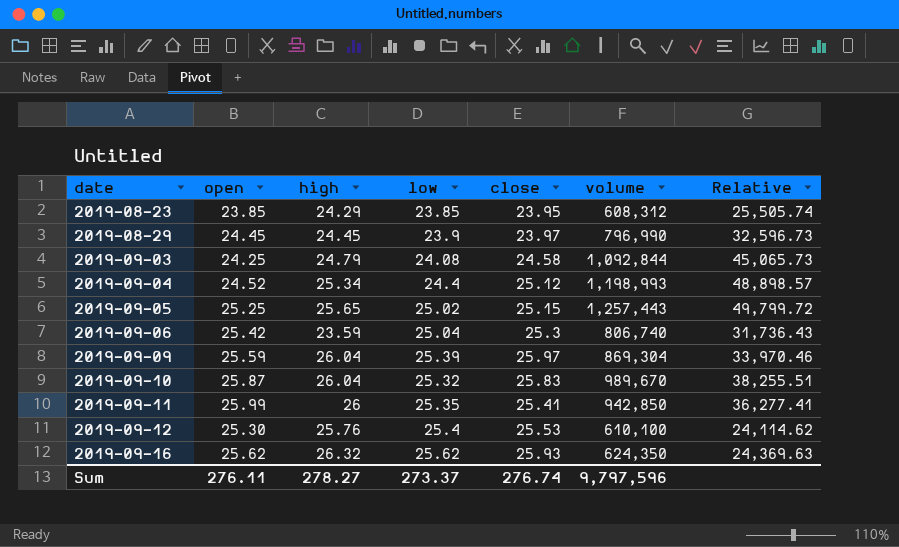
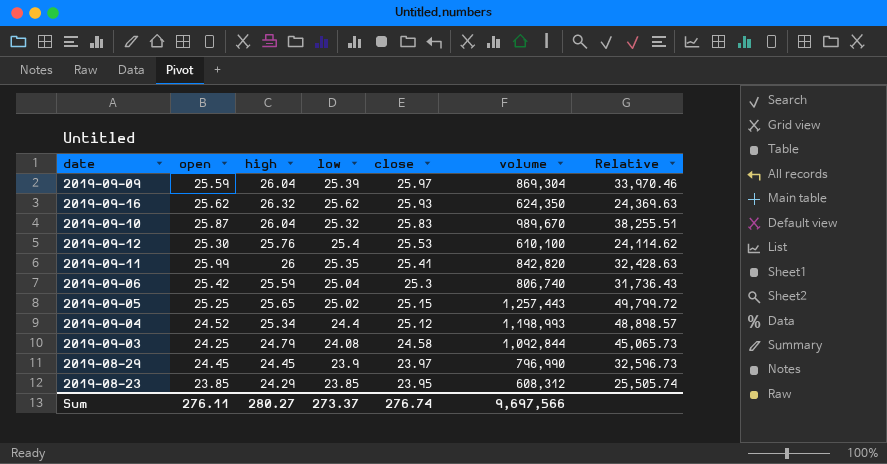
row order: date ascending -> close descending
2019-09-11 | volume: 942,850 -> 842,820
2019-09-11 | Relative: 36,277.41 -> 32,428.63
2019-09-06 | high: 23.59 -> 25.59
Sum | high: 278.27 -> 280.27
Sum | volume: 9,797,596 -> 9,697,566

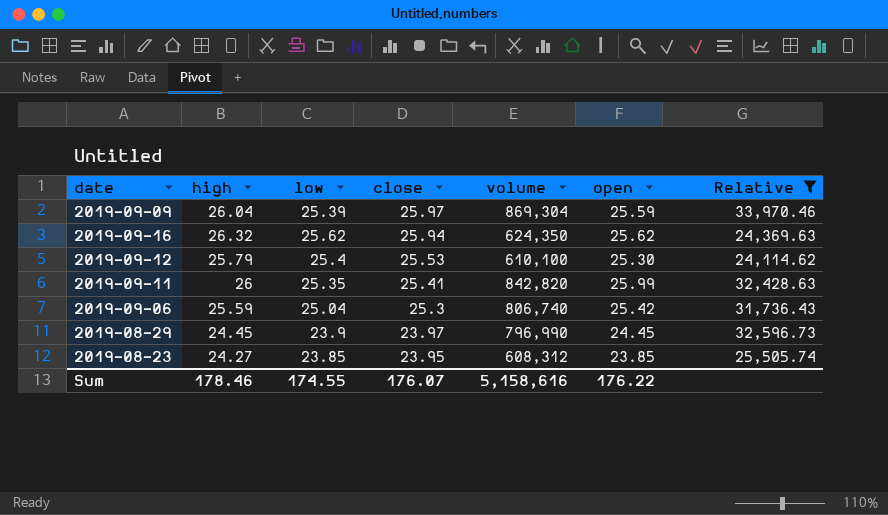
filter: none -> Relative <= 33,970.46
column open | position: 2 -> 6
2019-09-16 | close: 25.93 -> 25.94
2019-09-12 | high: 25.76 -> 25.79
2019-08-23 | high: 24.29 -> 24.27
Sum | high: 280.27 -> 178.46
Sum | low: 273.37 -> 174.55
Sum | close: 276.74 -> 176.07
Sum | volume: 9,697,566 -> 5,158,616
Sum | open: 276.11 -> 176.22

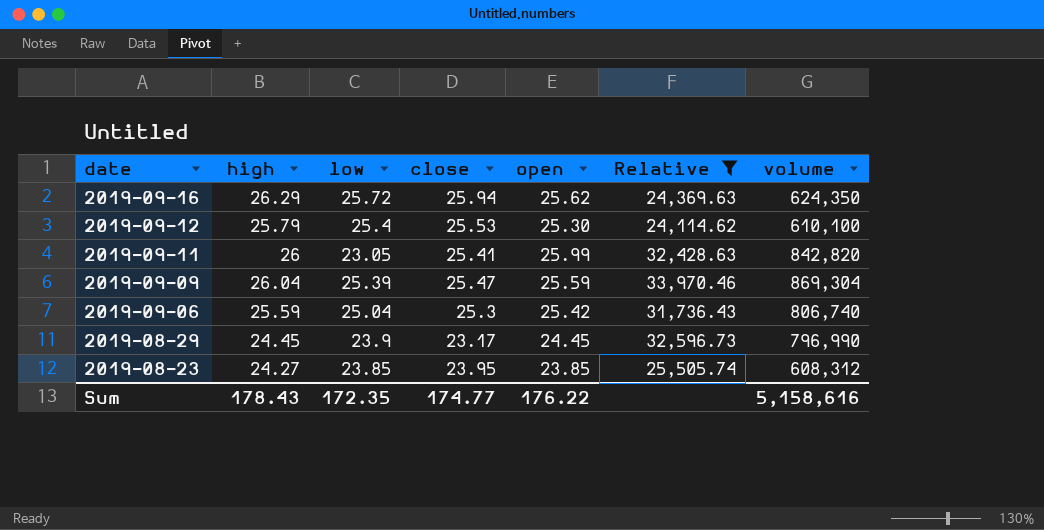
row order: close descending -> date descending
column volume | position: 5 -> 7
2019-09-16 | high: 26.32 -> 26.29
2019-09-16 | low: 25.62 -> 25.72
2019-09-11 | low: 25.35 -> 23.05
2019-09-09 | close: 25.97 -> 25.47
2019-08-29 | close: 23.97 -> 23.17
Sum | high: 178.46 -> 178.43
Sum | low: 174.55 -> 172.35
Sum | close: 176.07 -> 174.77

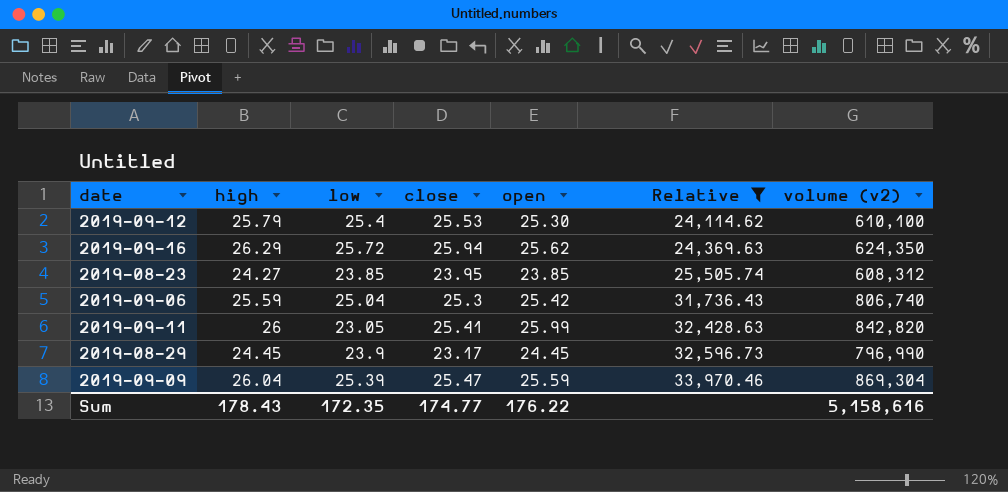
row order: date descending -> Relative ascending
column name: volume -> volume (v2)

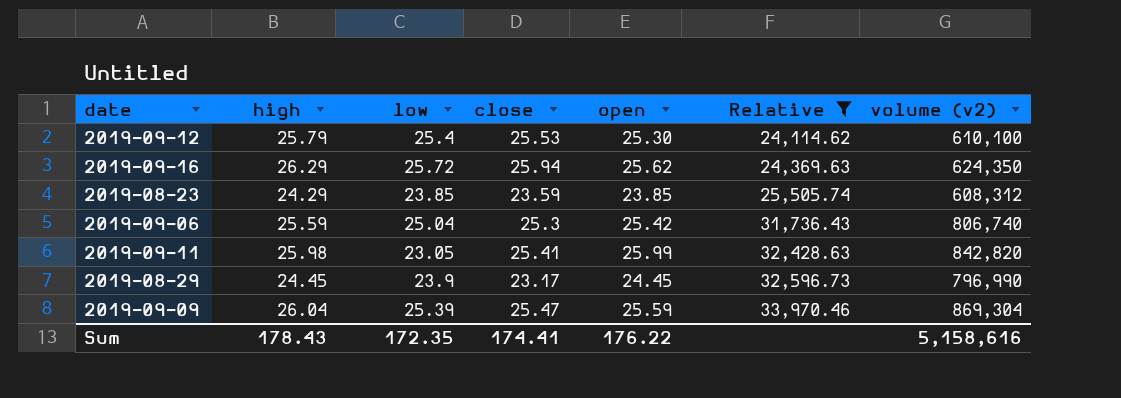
2019-08-23 | high: 24.27 -> 24.29
2019-08-23 | close: 23.95 -> 23.59
2019-09-11 | high: 26 -> 25.98
Sum | close: 174.77 -> 174.41

